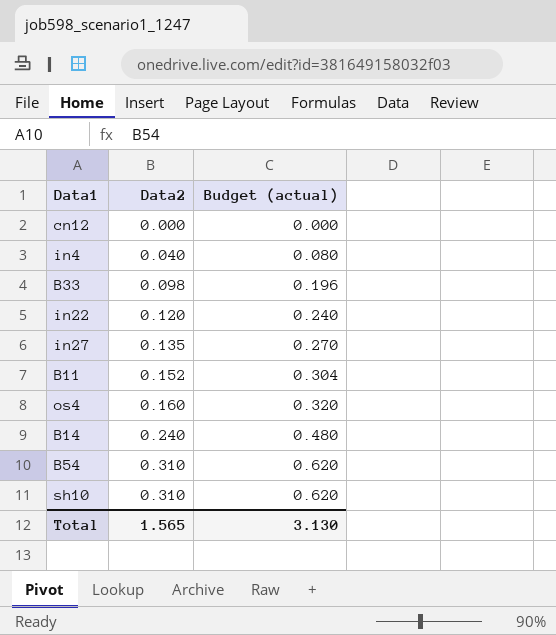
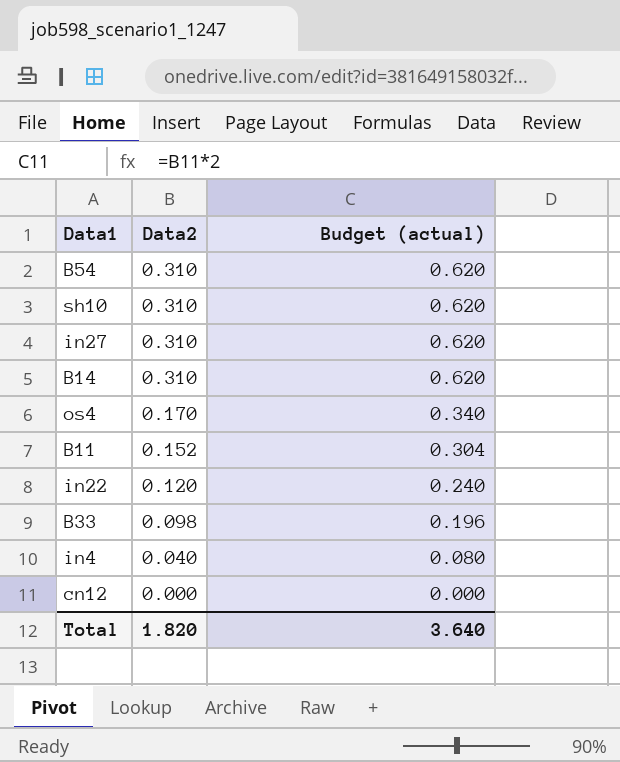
row order: Data2 ascending -> Data2 descending
in27 | Data2: 0.135 -> 0.310
in27 | Budget (actual): 0.270 -> 0.620
B14 | Data2: 0.240 -> 0.310
B14 | Budget (actual): 0.480 -> 0.620
os4 | Data2: 0.160 -> 0.170
os4 | Budget (actual): 0.320 -> 0.340
Total | Data2: 1.565 -> 1.820
Total | Budget (actual): 3.130 -> 3.640

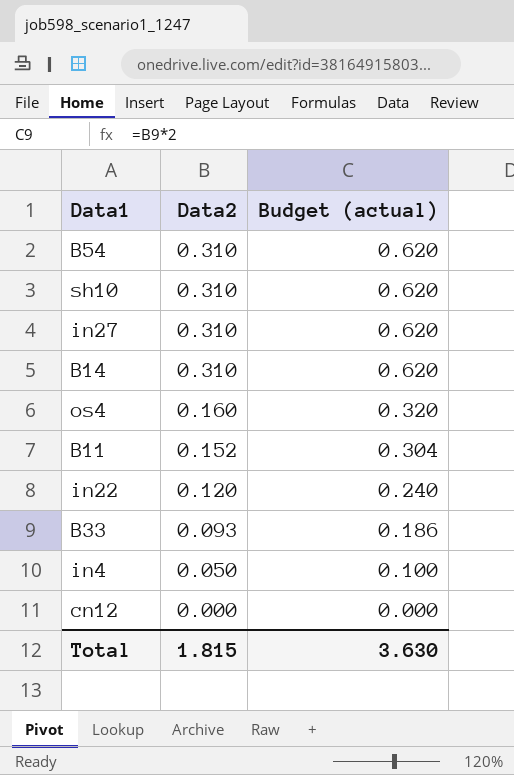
os4 | Data2: 0.170 -> 0.160
os4 | Budget (actual): 0.340 -> 0.320
B33 | Data2: 0.098 -> 0.093
B33 | Budget (actual): 0.196 -> 0.186
in4 | Data2: 0.040 -> 0.050
in4 | Budget (actual): 0.080 -> 0.100
Total | Data2: 1.820 -> 1.815
Total | Budget (actual): 3.640 -> 3.630

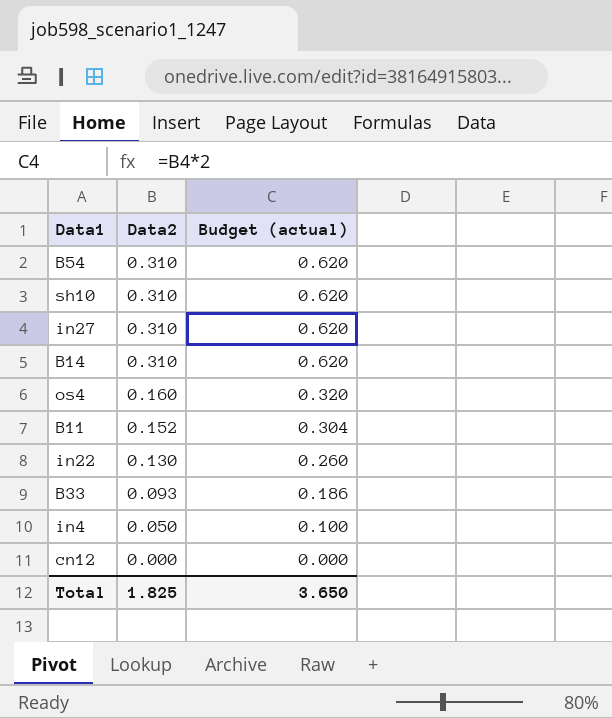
in22 | Data2: 0.120 -> 0.130
in22 | Budget (actual): 0.240 -> 0.260
Total | Data2: 1.815 -> 1.825
Total | Budget (actual): 3.630 -> 3.650

